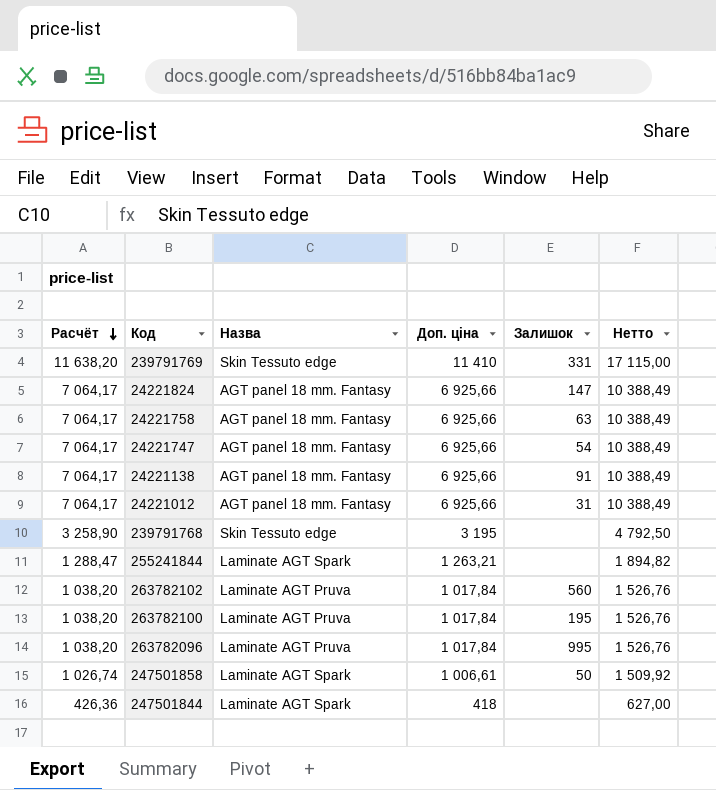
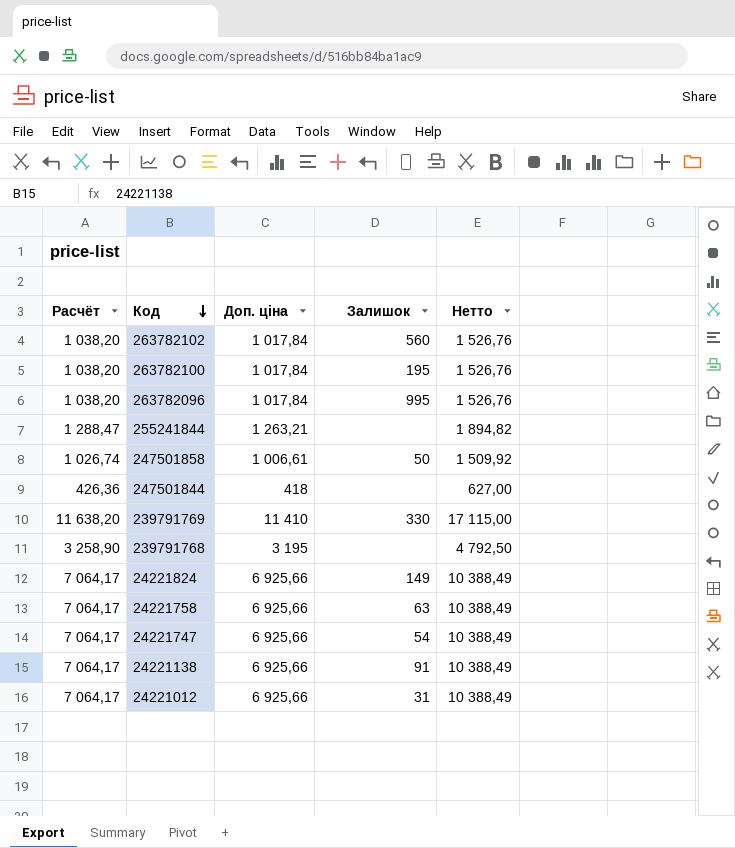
row order: Расчёт descending -> Код descending
column Назва | position: 3 -> none
239791769 | Залишок: 331 -> 330
24221824 | Залишок: 147 -> 149

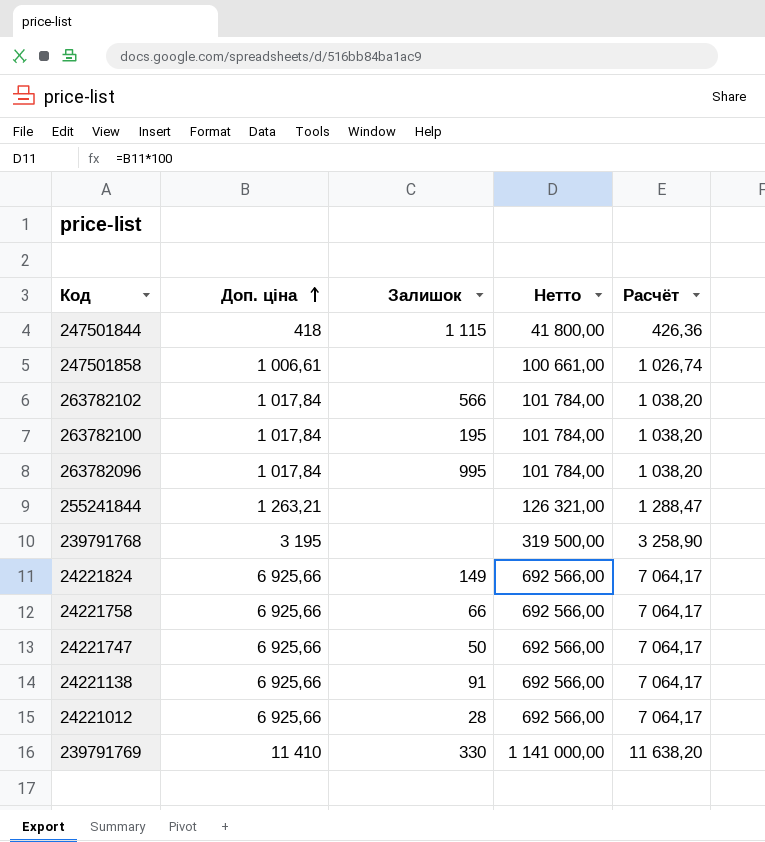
row order: Код descending -> Доп. ціна ascending
column Нетто | formula: [Доп. ціна] * 1,5 -> [Доп. ціна] * 100
column Расчёт | position: 1 -> 5
247501844 | Залишок: none -> 1 115
247501858 | Залишок: 50 -> none
263782102 | Залишок: 560 -> 566
24221758 | Залишок: 63 -> 66
24221747 | Залишок: 54 -> 50
24221012 | Залишок: 31 -> 28

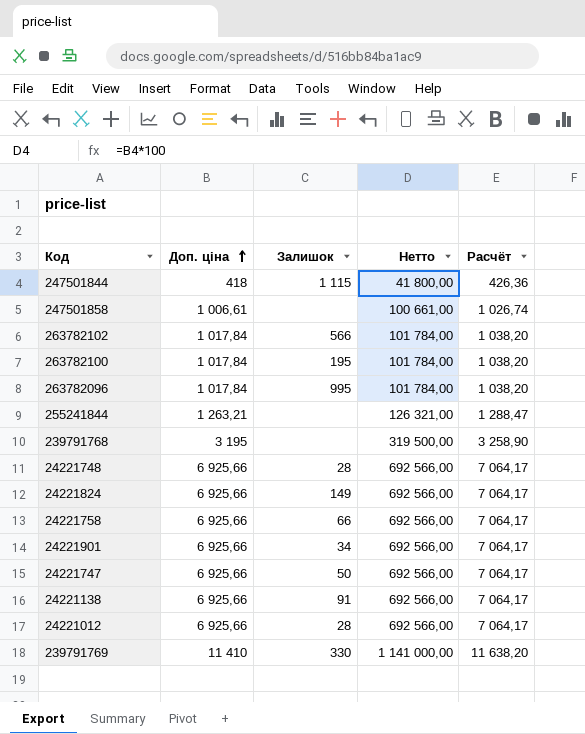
row 24221748: none -> 6 925,66 | 28 | 692 566,00 | 7 064,17
row 24221901: none -> 6 925,66 | 34 | 692 566,00 | 7 064,17

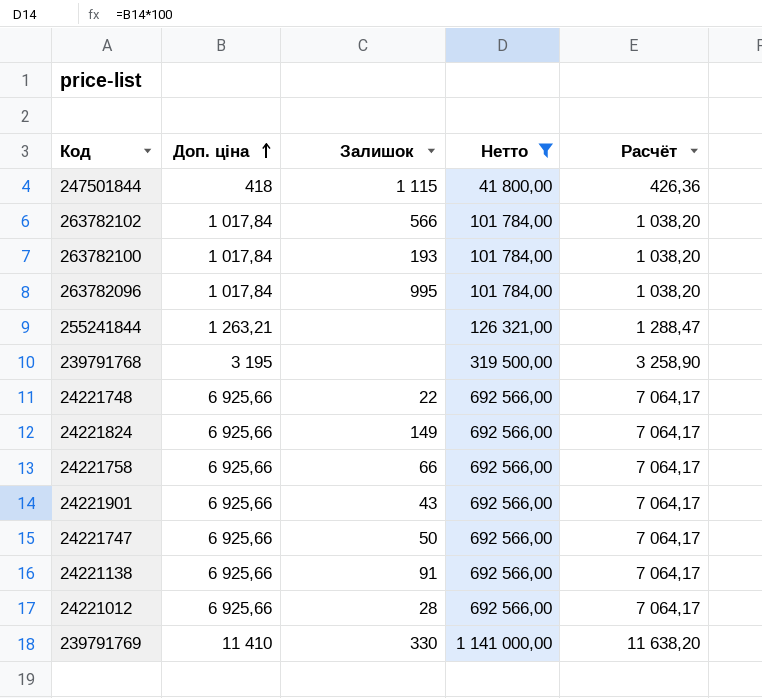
filter: none -> Нетто != 100 661,00
263782100 | Залишок: 195 -> 193
24221748 | Залишок: 28 -> 22
24221901 | Залишок: 34 -> 43

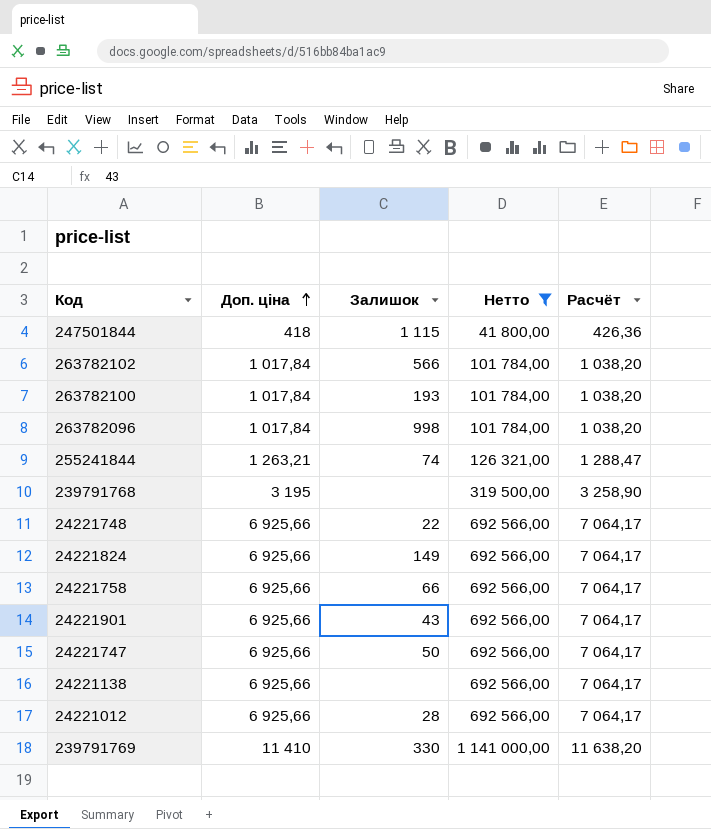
263782096 | Залишок: 995 -> 998
255241844 | Залишок: none -> 74
24221138 | Залишок: 91 -> none

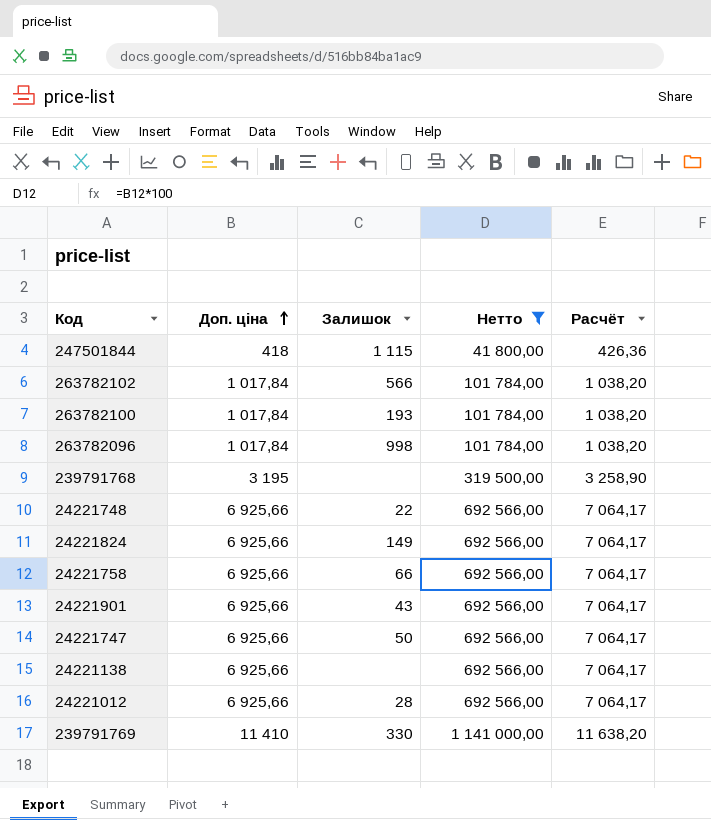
row 255241844: 1 263,21 | 74 | 126 321,00 | 1 288,47 -> none

